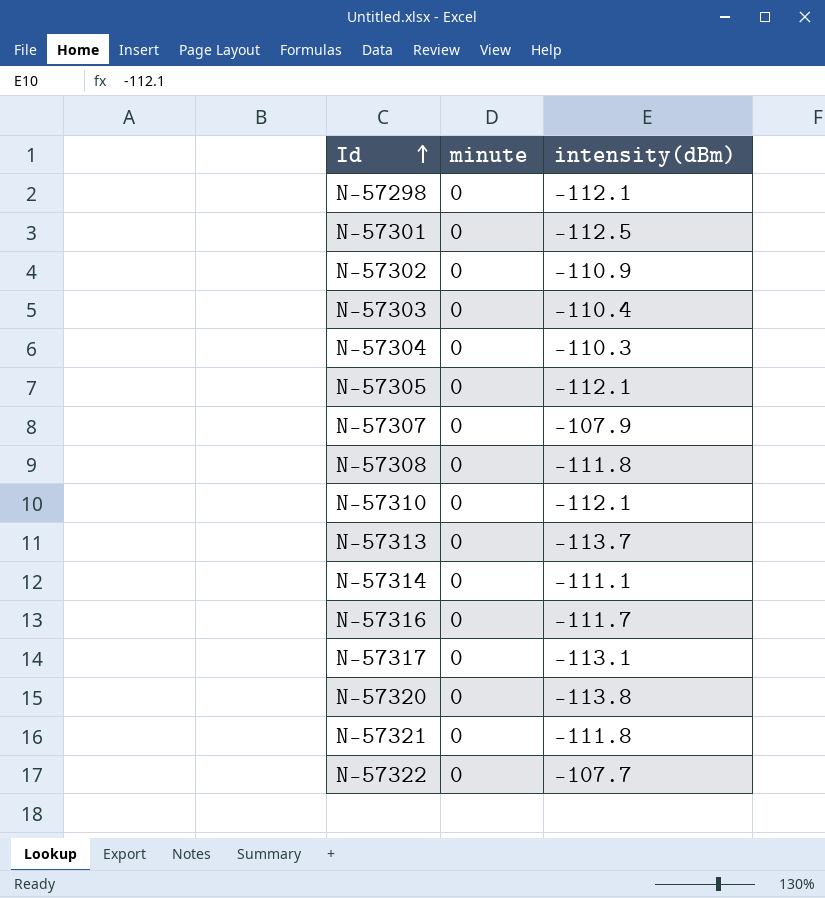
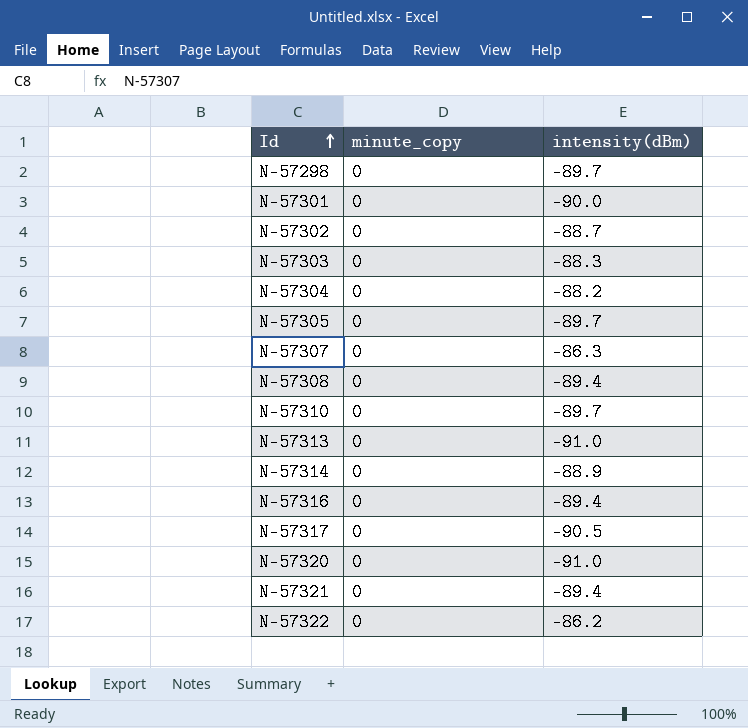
column name: minute -> minute_copy
N-57298 | intensity(dBm): -112.1 -> -89.7
N-57301 | intensity(dBm): -112.5 -> -90.0
N-57302 | intensity(dBm): -110.9 -> -88.7
N-57303 | intensity(dBm): -110.4 -> -88.3
N-57304 | intensity(dBm): -110.3 -> -88.2
N-57305 | intensity(dBm): -112.1 -> -89.7
N-57307 | intensity(dBm): -107.9 -> -86.3
N-57308 | intensity(dBm): -111.8 -> -89.4
N-57310 | intensity(dBm): -112.1 -> -89.7
N-57313 | intensity(dBm): -113.7 -> -91.0
N-57314 | intensity(dBm): -111.1 -> -88.9
N-57316 | intensity(dBm): -111.7 -> -89.4
N-57317 | intensity(dBm): -113.1 -> -90.5
N-57320 | intensity(dBm): -113.8 -> -91.0
N-57321 | intensity(dBm): -111.8 -> -89.4
N-57322 | intensity(dBm): -107.7 -> -86.2

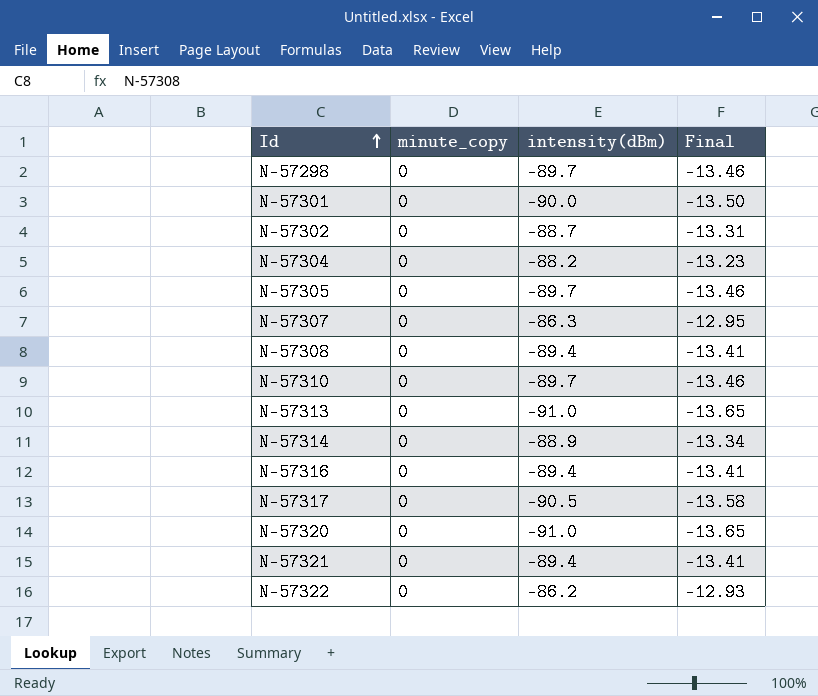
column Final | formula: none -> [intensity(dBm)] * 0.15
row N-57303: 0 | -88.3 -> none

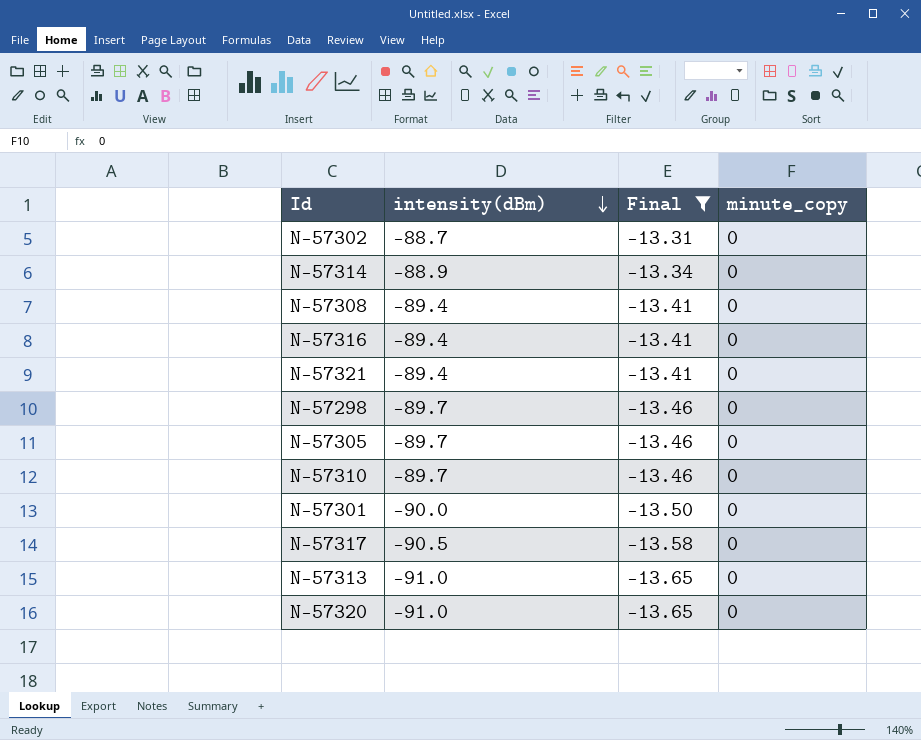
filter: none -> Final <= -13.31
row order: Id ascending -> intensity(dBm) descending
column minute_copy | position: 2 -> 4

